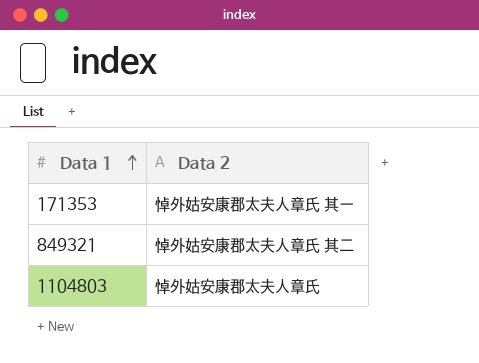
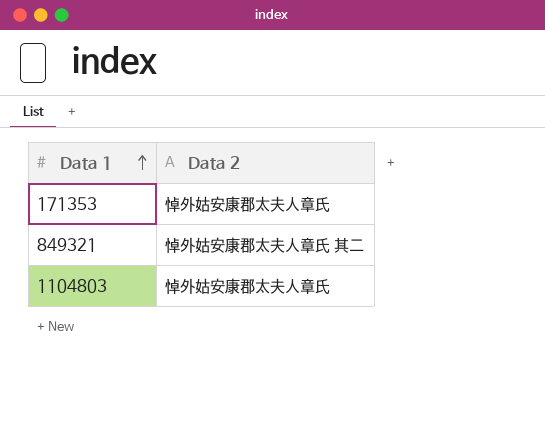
171353 | Data 2: 悼外姑安康郡太夫人章氏 其一 -> 悼外姑安康郡太夫人章氏

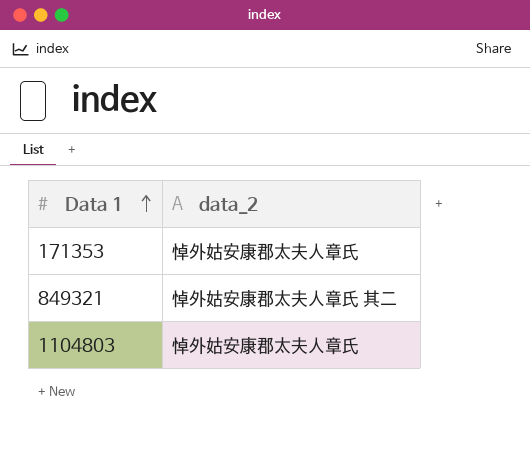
column name: Data 2 -> data_2

